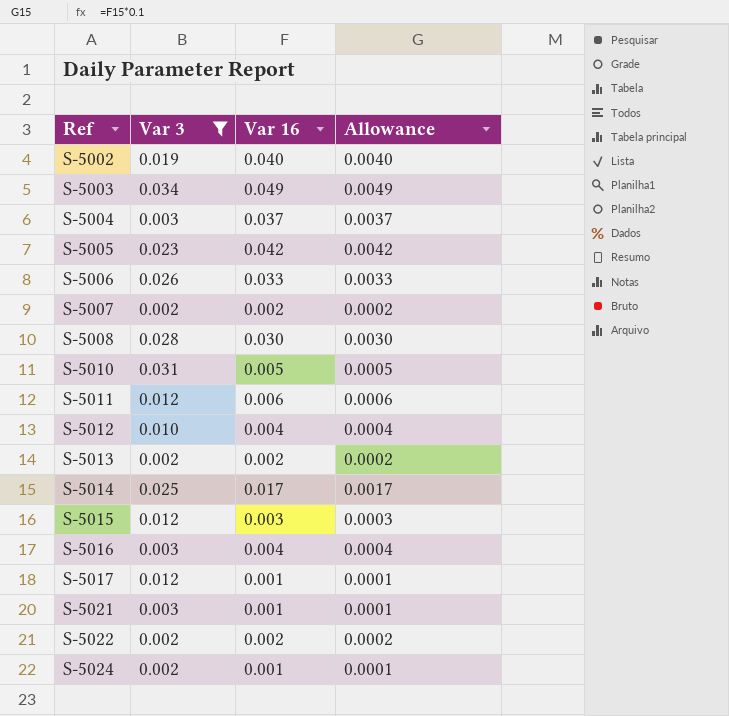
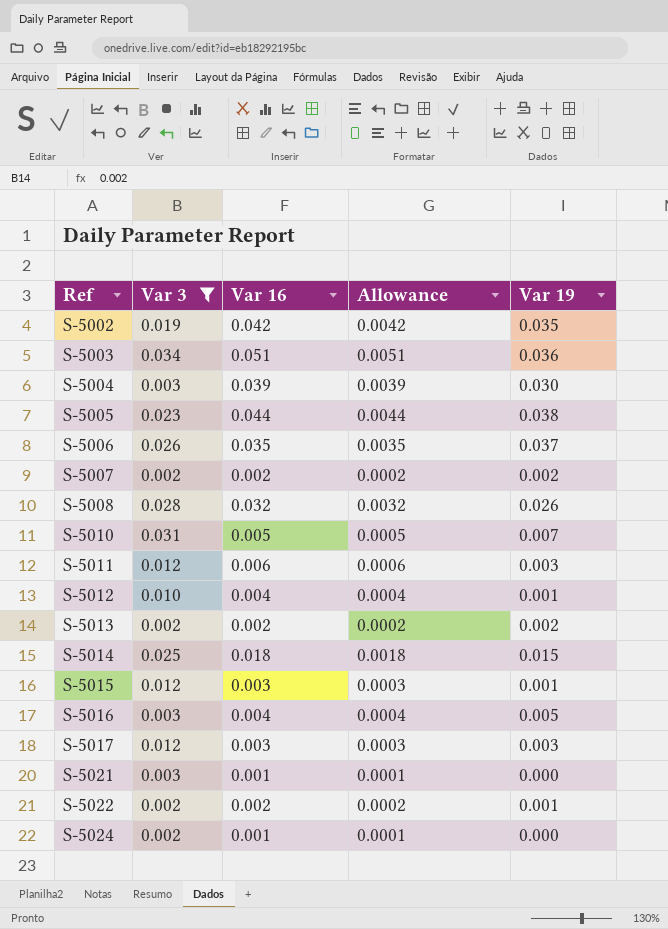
column Var 19 | position: none -> 5
S-5002 | Var 16: 0.040 -> 0.042
S-5002 | Allowance: 0.0040 -> 0.0042
S-5003 | Var 16: 0.049 -> 0.051
S-5003 | Allowance: 0.0049 -> 0.0051
S-5004 | Var 16: 0.037 -> 0.039
S-5004 | Allowance: 0.0037 -> 0.0039
S-5005 | Var 16: 0.042 -> 0.044
S-5005 | Allowance: 0.0042 -> 0.0044
S-5006 | Var 16: 0.033 -> 0.035
S-5006 | Allowance: 0.0033 -> 0.0035
S-5008 | Var 16: 0.030 -> 0.032
S-5008 | Allowance: 0.0030 -> 0.0032
S-5014 | Var 16: 0.017 -> 0.018
S-5014 | Allowance: 0.0017 -> 0.0018
S-5017 | Var 16: 0.001 -> 0.003
S-5017 | Allowance: 0.0001 -> 0.0003

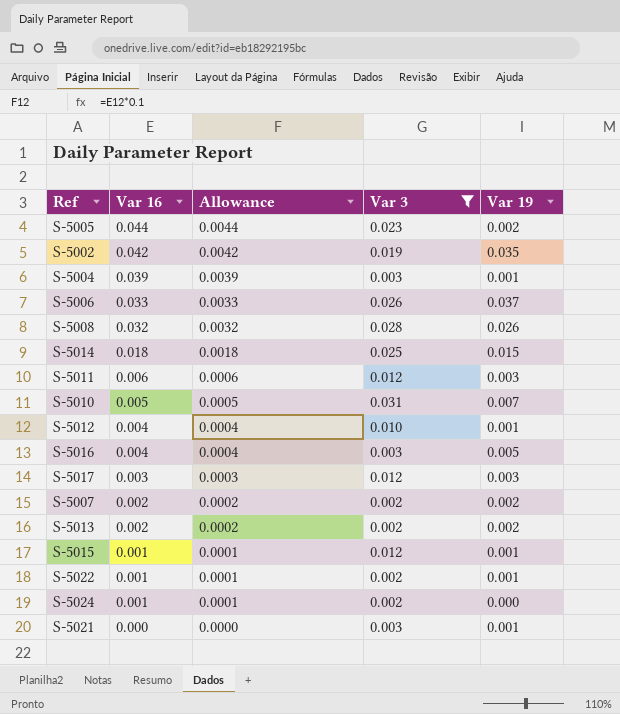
row order: Ref ascending -> Var 16 descending
column Var 3 | position: 2 -> 4
row S-5003: 0.034 | 0.051 | 0.0051 | 0.036 -> none
S-5005 | Var 19: 0.038 -> 0.002
S-5004 | Var 19: 0.030 -> 0.001
S-5006 | Var 16: 0.035 -> 0.033
S-5006 | Allowance: 0.0035 -> 0.0033
S-5015 | Var 16: 0.003 -> 0.001
S-5015 | Allowance: 0.0003 -> 0.0001
S-5022 | Var 16: 0.002 -> 0.001
S-5022 | Allowance: 0.0002 -> 0.0001
S-5021 | Var 16: 0.001 -> 0.000
S-5021 | Allowance: 0.0001 -> 0.0000
S-5021 | Var 19: 0.000 -> 0.001

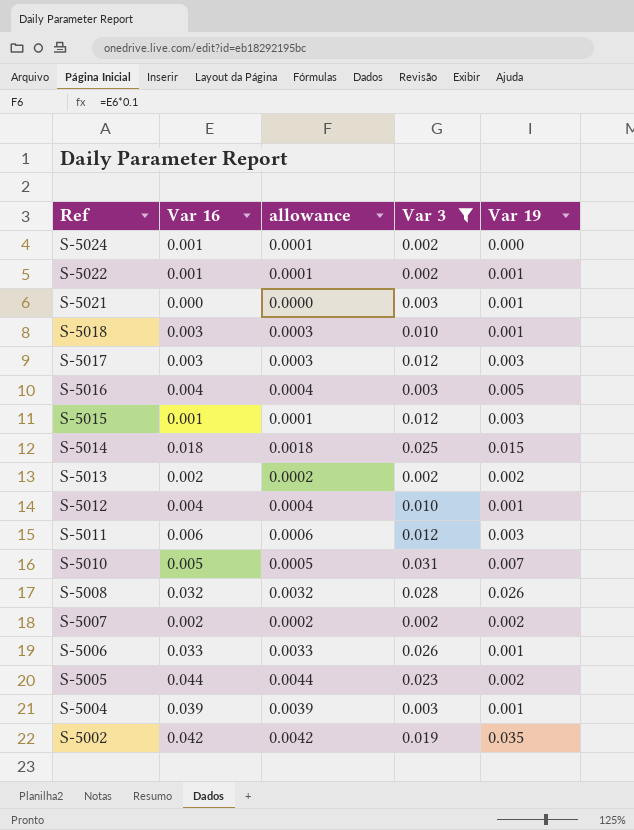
row order: Var 16 descending -> Ref descending
column name: Allowance -> allowance
row S-5018: none -> 0.003 | 0.0003 | 0.010 | 0.001
S-5015 | Var 19: 0.001 -> 0.003
S-5006 | Var 19: 0.037 -> 0.001

